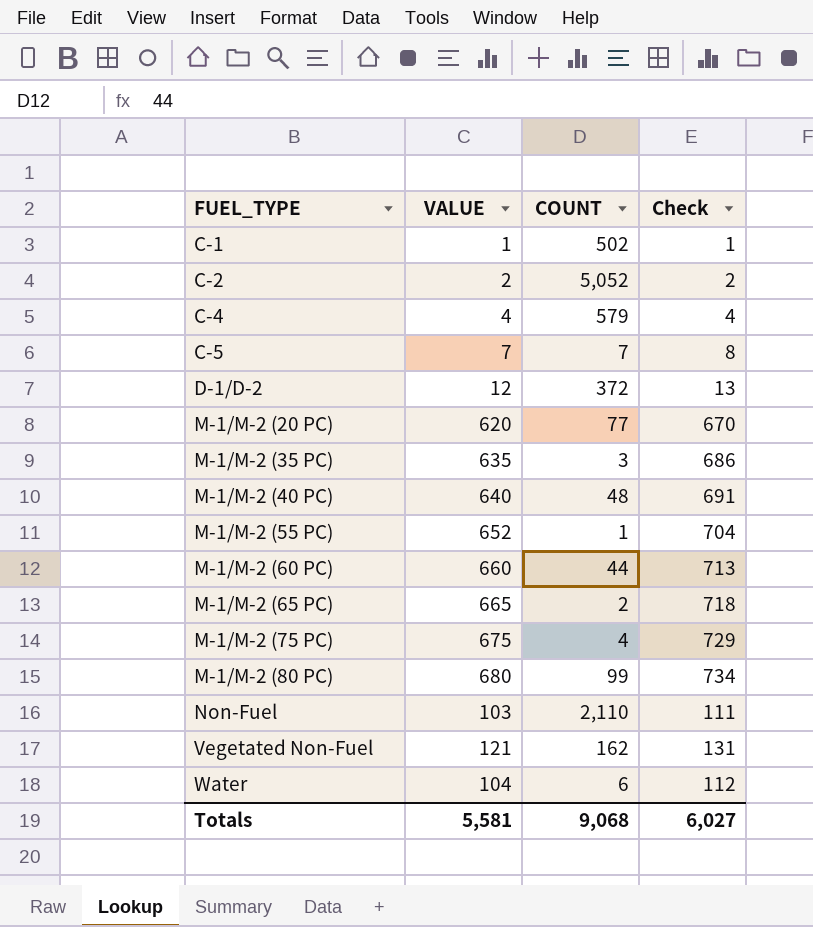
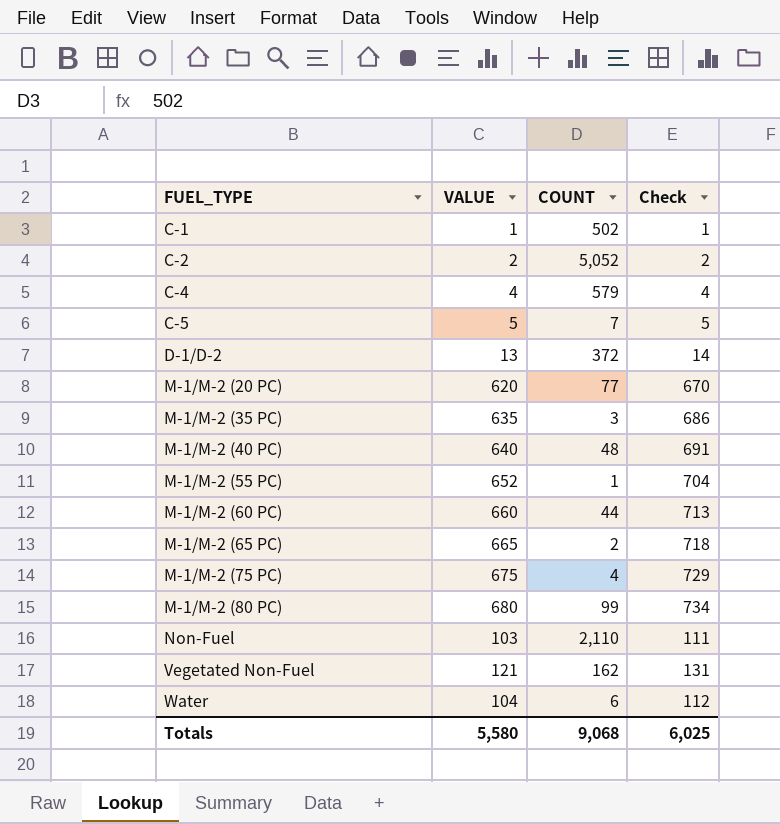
C-5 | VALUE: 7 -> 5
C-5 | Check: 8 -> 5
D-1/D-2 | VALUE: 12 -> 13
D-1/D-2 | Check: 13 -> 14
Totals | VALUE: 5,581 -> 5,580
Totals | Check: 6,027 -> 6,025

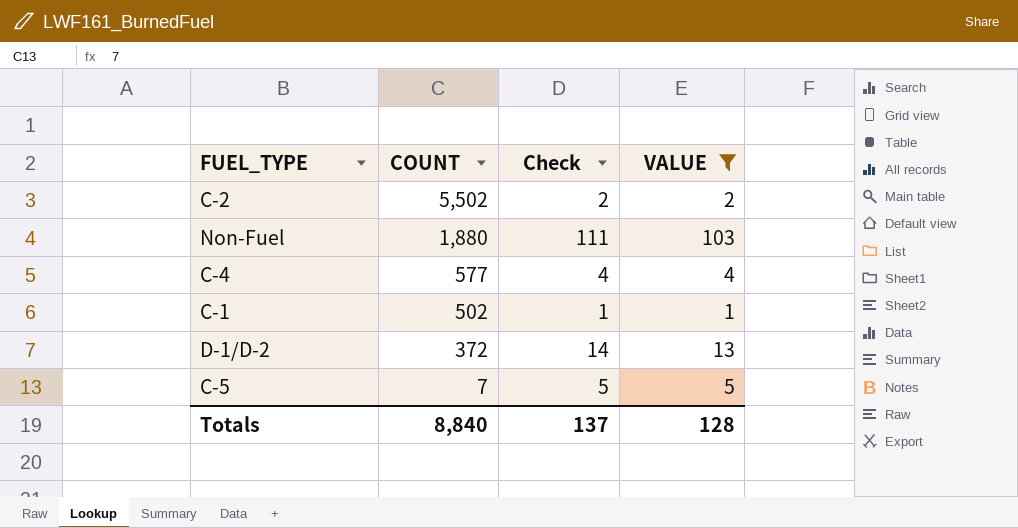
filter: none -> VALUE <= 103
row order: FUEL_TYPE ascending -> COUNT descending
column VALUE | position: 2 -> 4
C-2 | COUNT: 5,052 -> 5,502
Non-Fuel | COUNT: 2,110 -> 1,880
C-4 | COUNT: 579 -> 577
Totals | COUNT: 9,068 -> 8,840
Totals | Check: 6,025 -> 137
Totals | VALUE: 5,580 -> 128

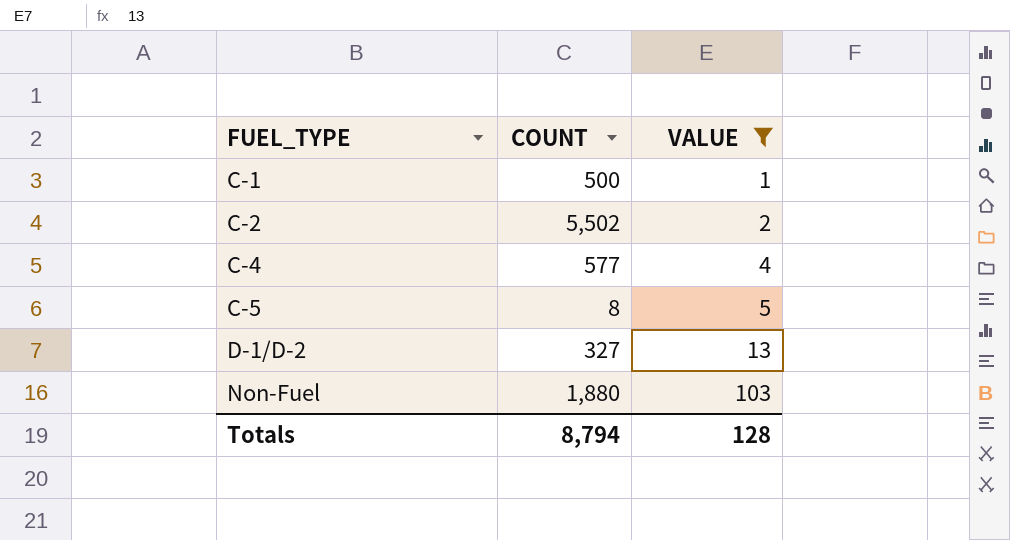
row order: COUNT descending -> FUEL_TYPE ascending
column Check | formula: [VALUE] * 1.08 -> none
C-1 | COUNT: 502 -> 500
C-5 | COUNT: 7 -> 8
D-1/D-2 | COUNT: 372 -> 327
Totals | COUNT: 8,840 -> 8,794

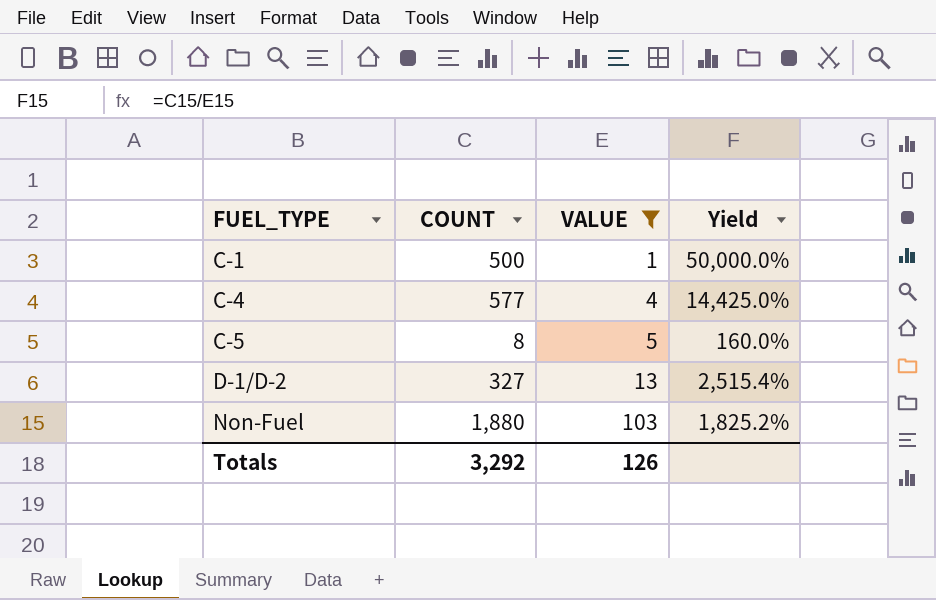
column Yield | formula: none -> [COUNT] / [VALUE]
row C-2: 5,502 | 2 -> none
Totals | COUNT: 8,794 -> 3,292
Totals | VALUE: 128 -> 126

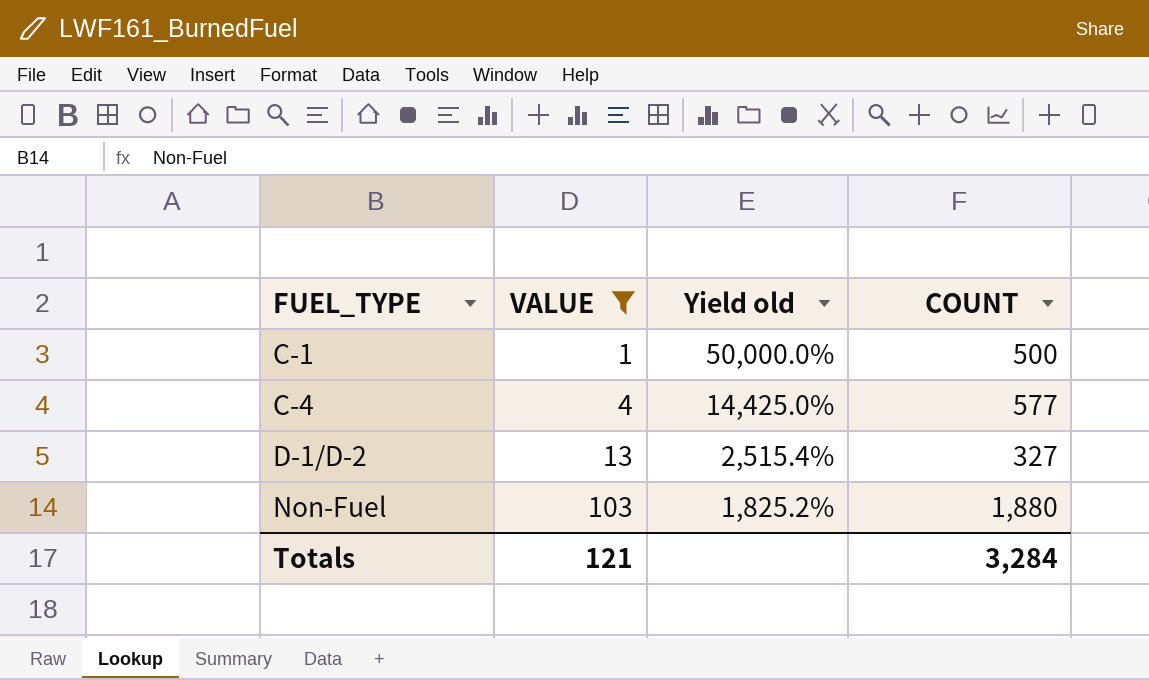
column name: Yield -> Yield old
column COUNT | position: 2 -> 4
row C-5: 8 | 5 | 160.0% -> none
Totals | VALUE: 126 -> 121
Totals | COUNT: 3,292 -> 3,284

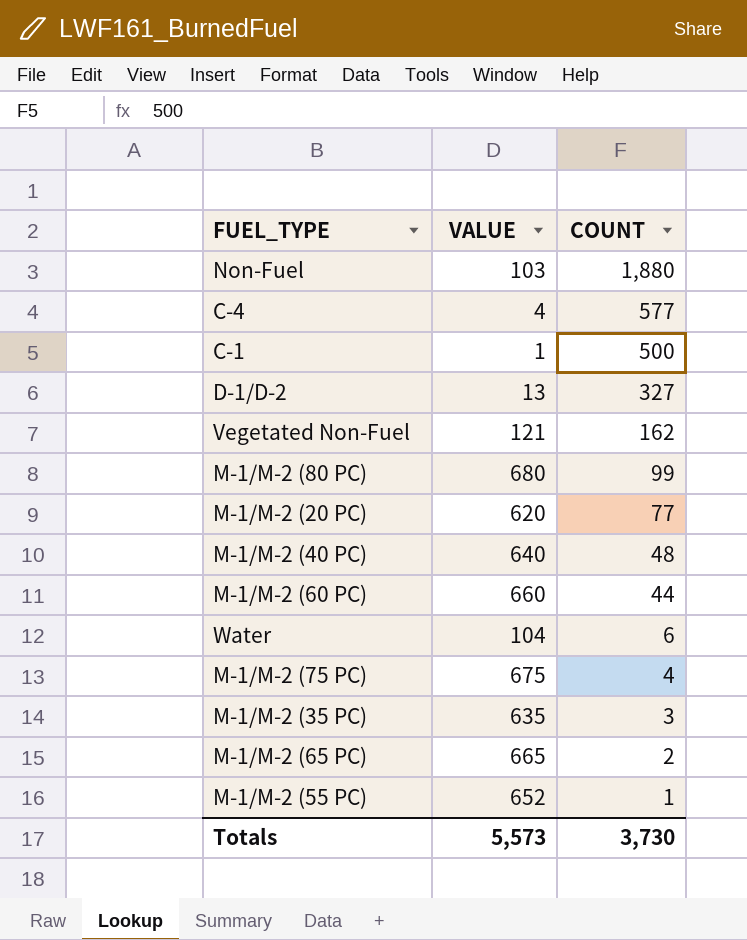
filter: VALUE <= 103 -> none
row order: FUEL_TYPE ascending -> COUNT descending
column Yield old | formula: [COUNT] / [VALUE] -> none
Totals | VALUE: 121 -> 5,573
Totals | COUNT: 3,284 -> 3,730

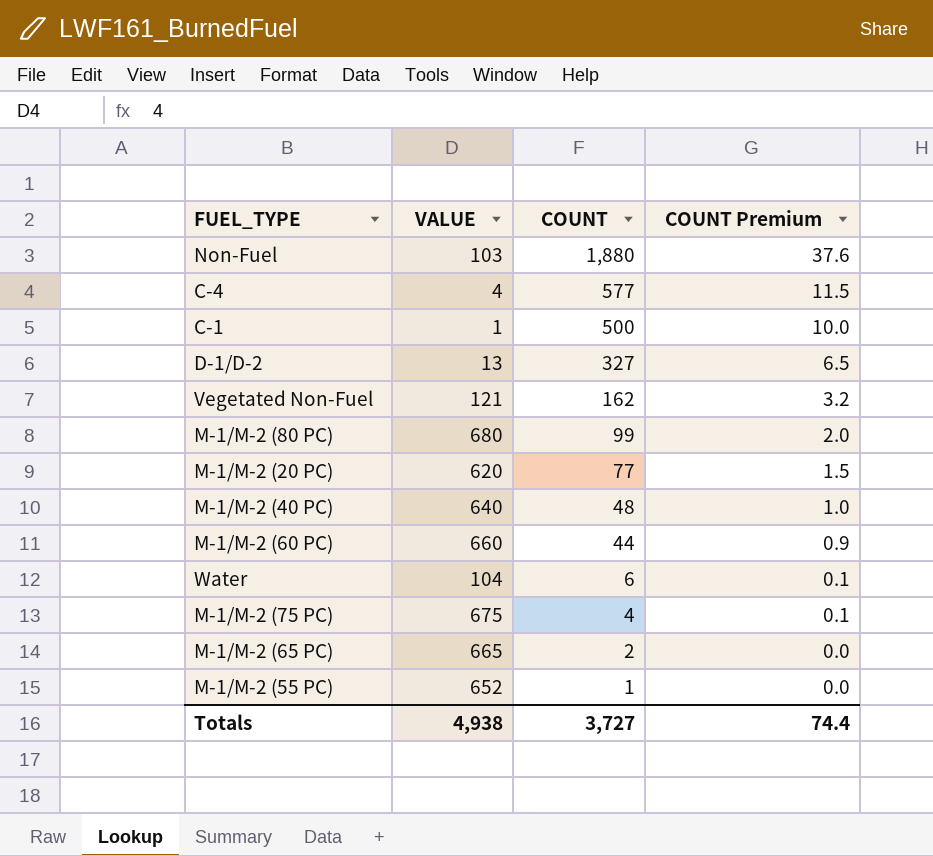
column COUNT Premium | formula: none -> [COUNT] * 0.02
row M-1/M-2 (35 PC): 635 | 3 -> none
Totals | VALUE: 5,573 -> 4,938
Totals | COUNT: 3,730 -> 3,727

